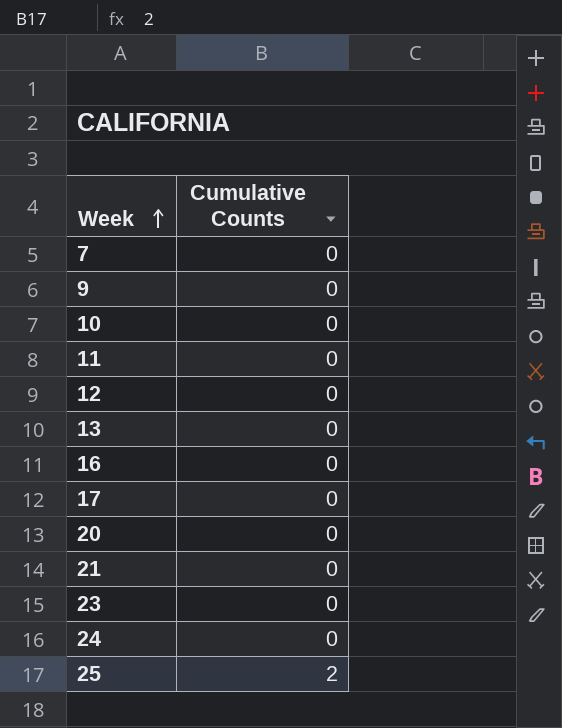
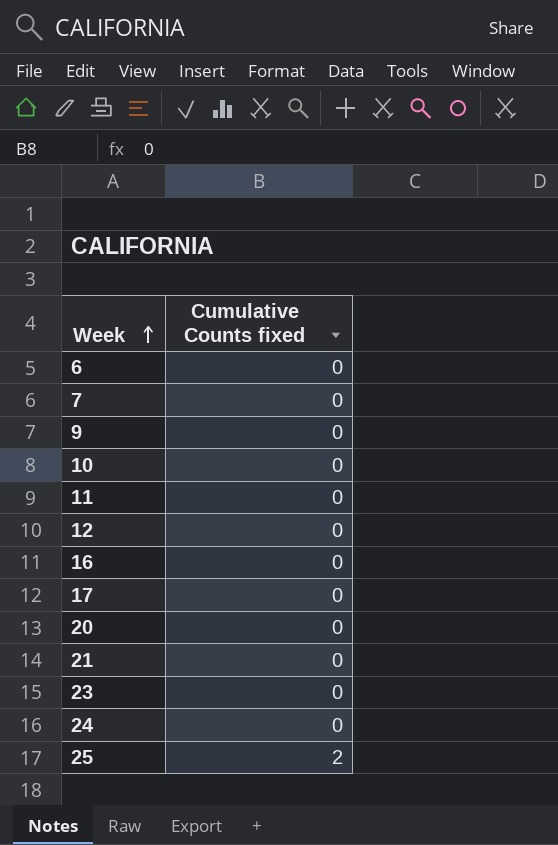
column name: Cumulative Counts -> Cumulative Counts fixed
row 13: 0 -> none
row 6: none -> 0

